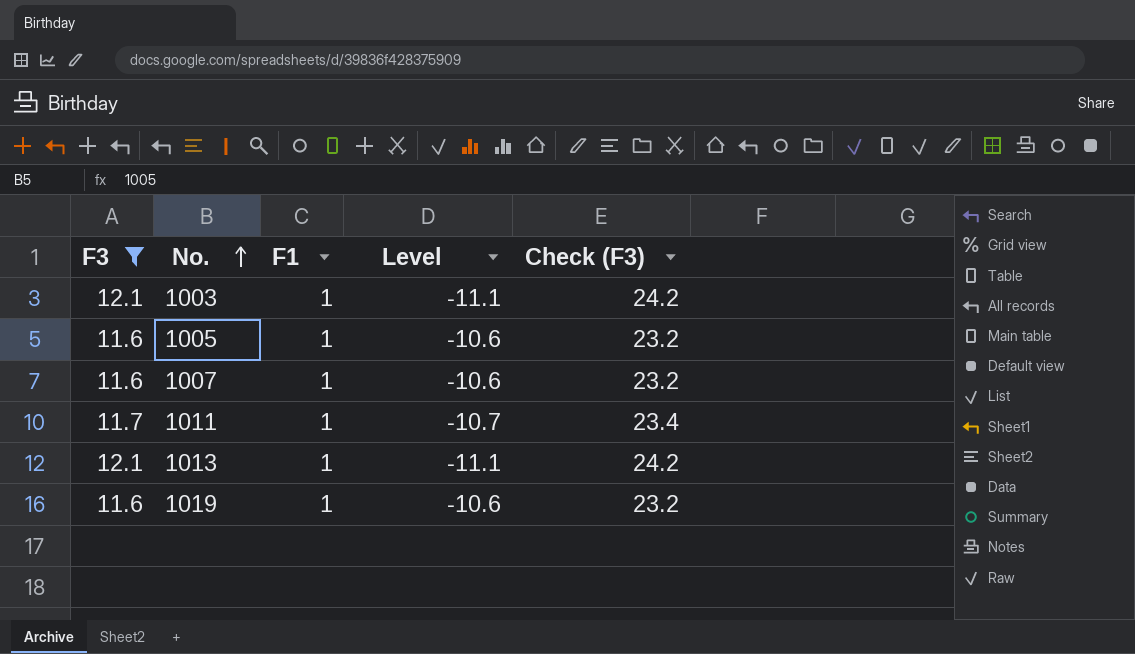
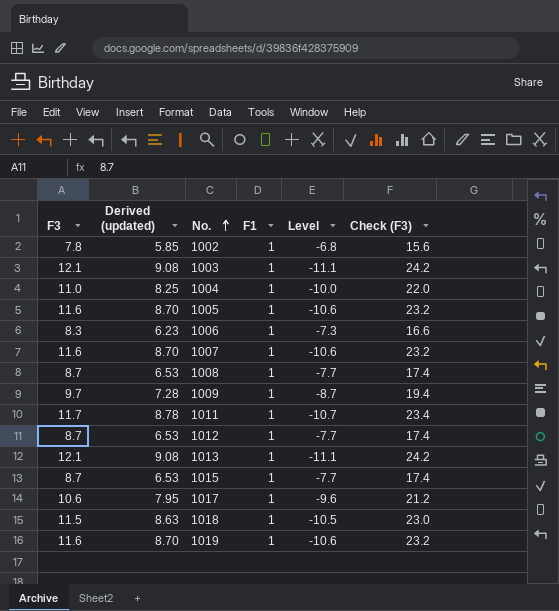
filter: F3 >= 11.6 -> none
column Derived (updated) | formula: none -> [F3] * 0.75

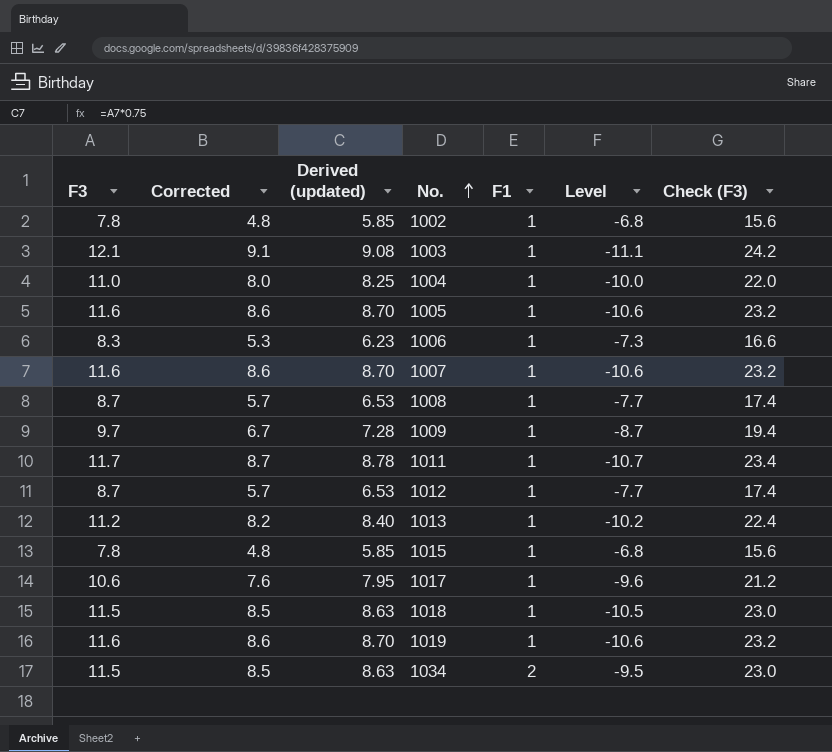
column Corrected | formula: none -> [F3] - 3
1013 | F3: 12.1 -> 11.2
1013 | Derived (updated): 9.08 -> 8.40
1013 | Level: -11.1 -> -10.2
1013 | Check (F3): 24.2 -> 22.4
1015 | F3: 8.7 -> 7.8
1015 | Derived (updated): 6.53 -> 5.85
1015 | Level: -7.7 -> -6.8
1015 | Check (F3): 17.4 -> 15.6
row 1034: none -> 11.5 | 8.5 | 8.63 | 2 | -9.5 | 23.0

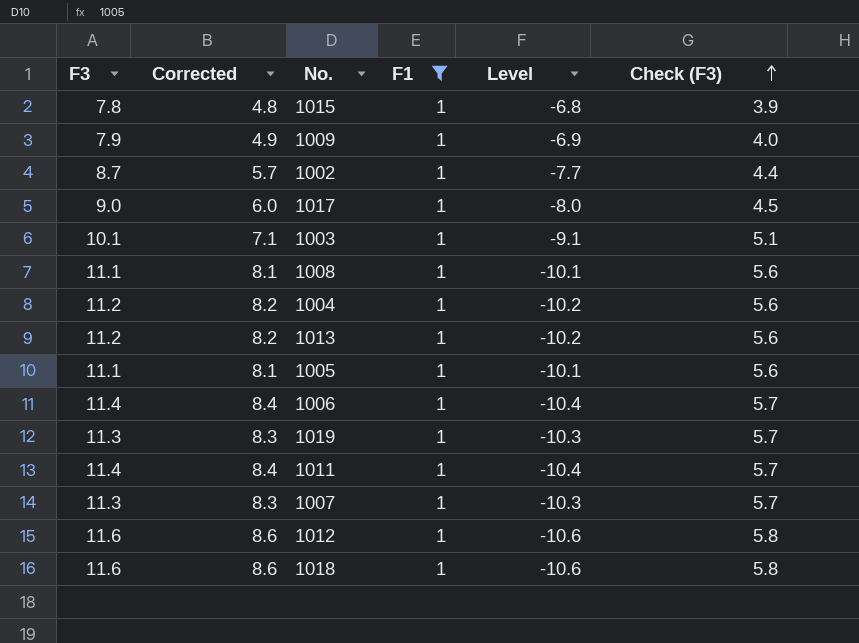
filter: none -> F1 = 1
row order: No. ascending -> Check (F3) ascending
column Derived (updated) | formula: [F3] * 0.75 -> none
column Check (F3) | formula: [F3] * 2 -> [F3] * 0.5
1009 | F3: 9.7 -> 7.9
1009 | Corrected: 6.7 -> 4.9
1009 | Level: -8.7 -> -6.9
1002 | F3: 7.8 -> 8.7
1002 | Corrected: 4.8 -> 5.7
1002 | Level: -6.8 -> -7.7
1017 | F3: 10.6 -> 9.0
1017 | Corrected: 7.6 -> 6.0
1017 | Level: -9.6 -> -8.0
1003 | F3: 12.1 -> 10.1
1003 | Corrected: 9.1 -> 7.1
1003 | Level: -11.1 -> -9.1
1008 | F3: 8.7 -> 11.1
1008 | Corrected: 5.7 -> 8.1
1008 | Level: -7.7 -> -10.1
1004 | F3: 11.0 -> 11.2
1004 | Corrected: 8.0 -> 8.2
1004 | Level: -10.0 -> -10.2
1005 | F3: 11.6 -> 11.1
1005 | Corrected: 8.6 -> 8.1
1005 | Level: -10.6 -> -10.1
1006 | F3: 8.3 -> 11.4
1006 | Corrected: 5.3 -> 8.4
1006 | Level: -7.3 -> -10.4
1019 | F3: 11.6 -> 11.3
1019 | Corrected: 8.6 -> 8.3
1019 | Level: -10.6 -> -10.3
1011 | F3: 11.7 -> 11.4
1011 | Corrected: 8.7 -> 8.4
1011 | Level: -10.7 -> -10.4
1007 | F3: 11.6 -> 11.3
1007 | Corrected: 8.6 -> 8.3
1007 | Level: -10.6 -> -10.3
1012 | F3: 8.7 -> 11.6
1012 | Corrected: 5.7 -> 8.6
1012 | Level: -7.7 -> -10.6
1018 | F3: 11.5 -> 11.6
1018 | Corrected: 8.5 -> 8.6
1018 | Level: -10.5 -> -10.6

